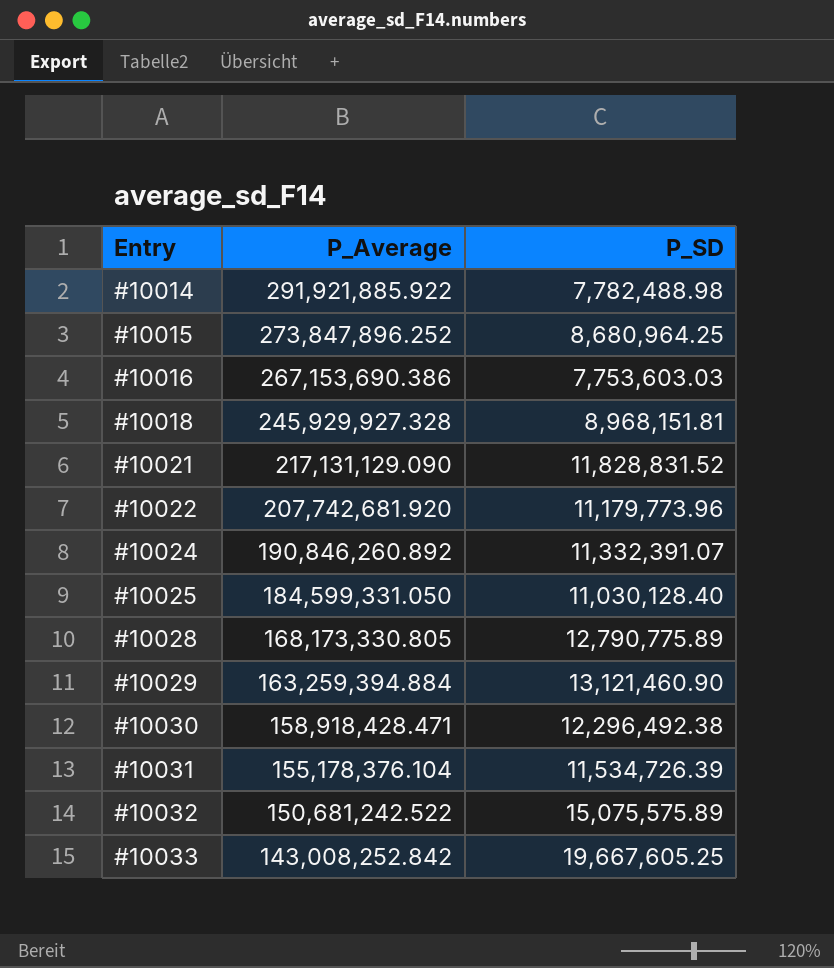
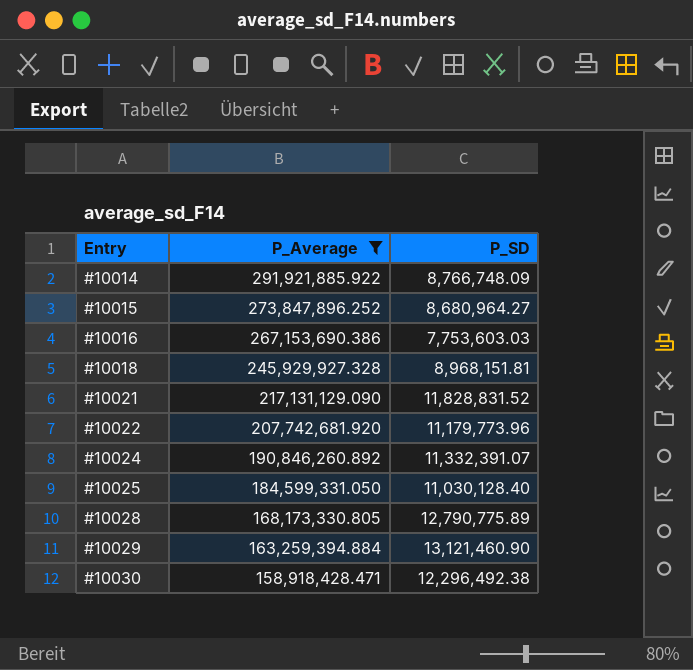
filter: none -> P_Average >= 158,918,428.471
#10014 | P_SD: 7,782,488.98 -> 8,766,748.09
#10015 | P_SD: 8,680,964.25 -> 8,680,964.27

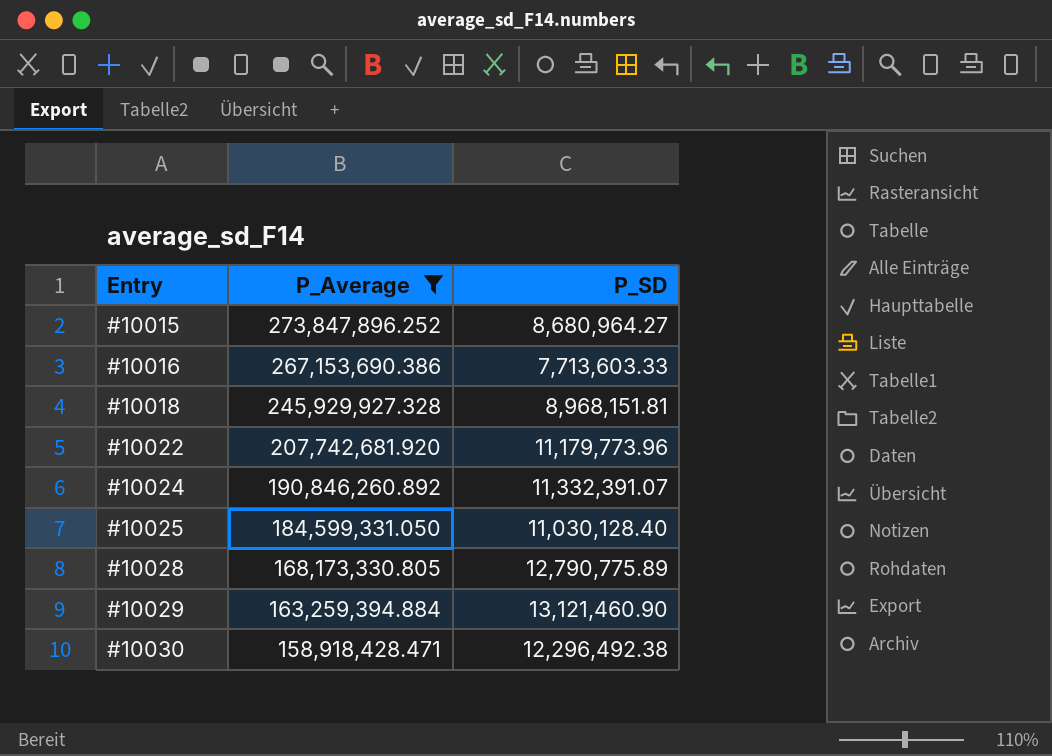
row #10014: 291,921,885.922 | 8,766,748.09 -> none
row #10021: 217,131,129.090 | 11,828,831.52 -> none
#10016 | P_SD: 7,753,603.03 -> 7,713,603.33

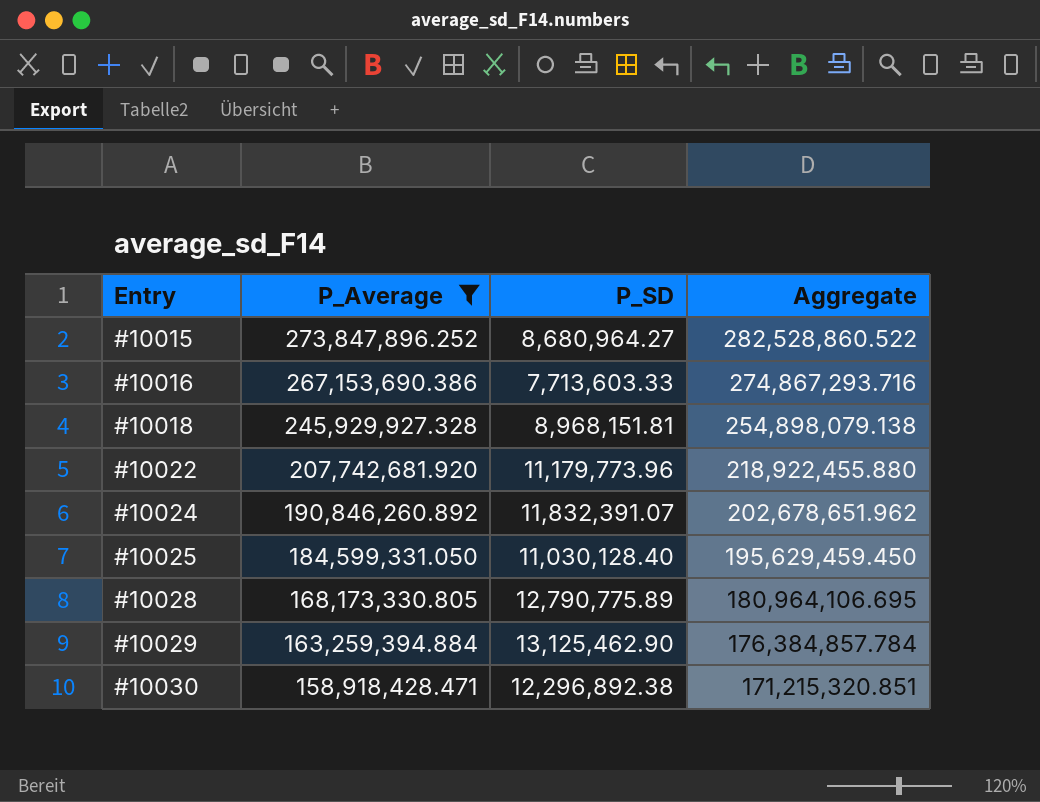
column Aggregate | formula: none -> [P_Average] + [P_SD]
#10024 | P_SD: 11,332,391.07 -> 11,832,391.07
#10029 | P_SD: 13,121,460.90 -> 13,125,462.90
#10030 | P_SD: 12,296,492.38 -> 12,296,892.38

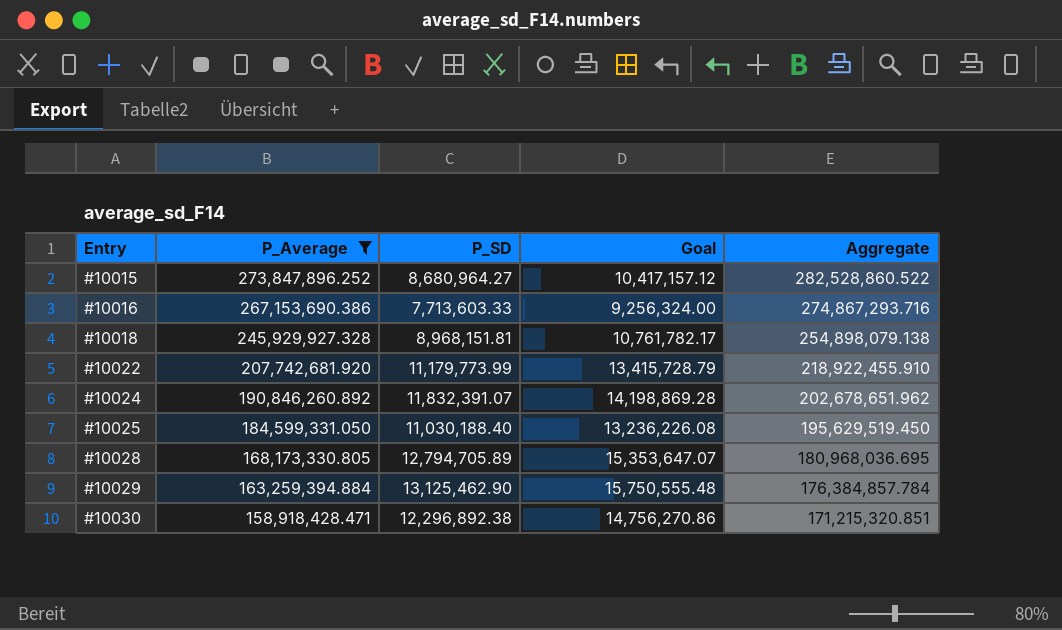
column Goal | formula: none -> [P_SD] * 1.2
#10022 | P_SD: 11,179,773.96 -> 11,179,773.99
#10022 | Aggregate: 218,922,455.880 -> 218,922,455.910
#10025 | P_SD: 11,030,128.40 -> 11,030,188.40
#10025 | Aggregate: 195,629,459.450 -> 195,629,519.450
#10028 | P_SD: 12,790,775.89 -> 12,794,705.89
#10028 | Aggregate: 180,964,106.695 -> 180,968,036.695

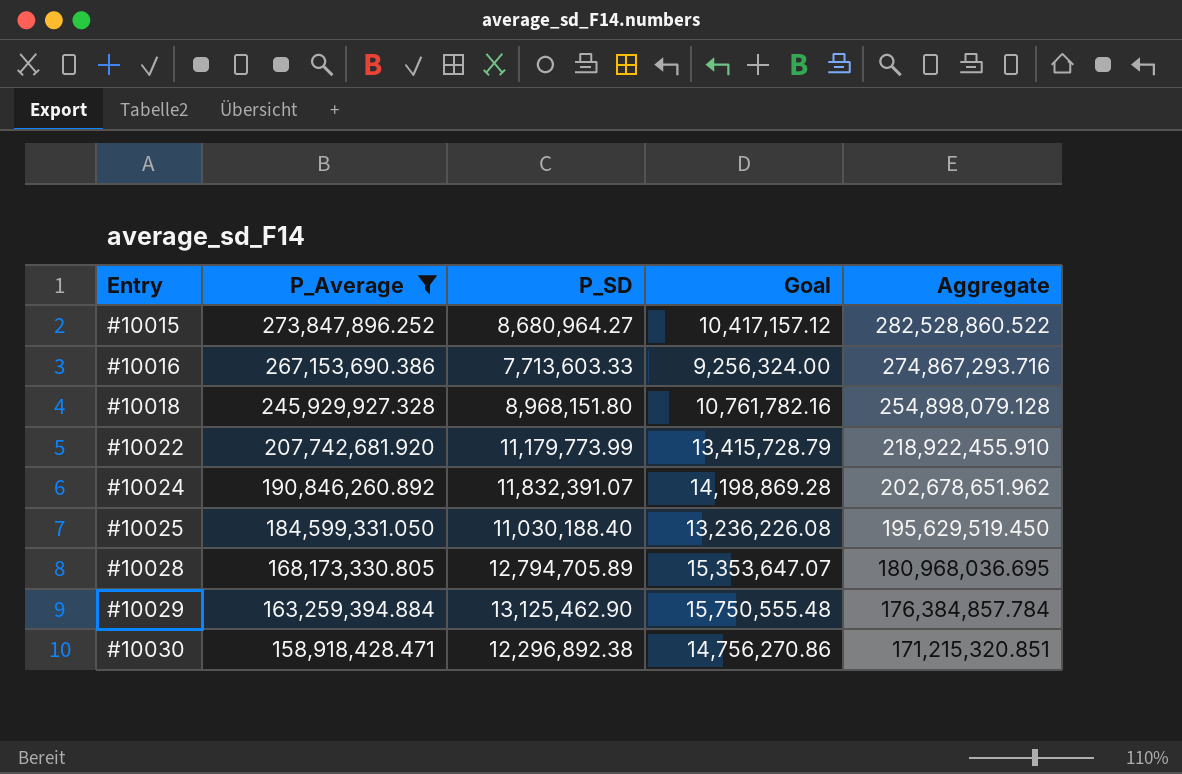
#10018 | P_SD: 8,968,151.81 -> 8,968,151.80
#10018 | Goal: 10,761,782.17 -> 10,761,782.16
#10018 | Aggregate: 254,898,079.138 -> 254,898,079.128

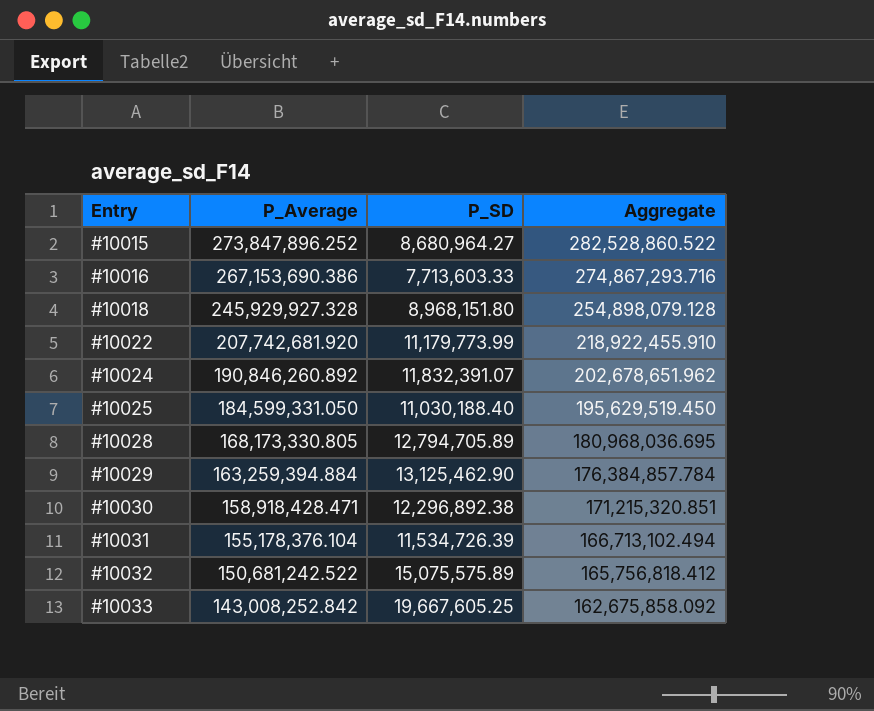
filter: P_Average >= 158,918,428.471 -> none
column Goal | formula: [P_SD] * 1.2 -> none

